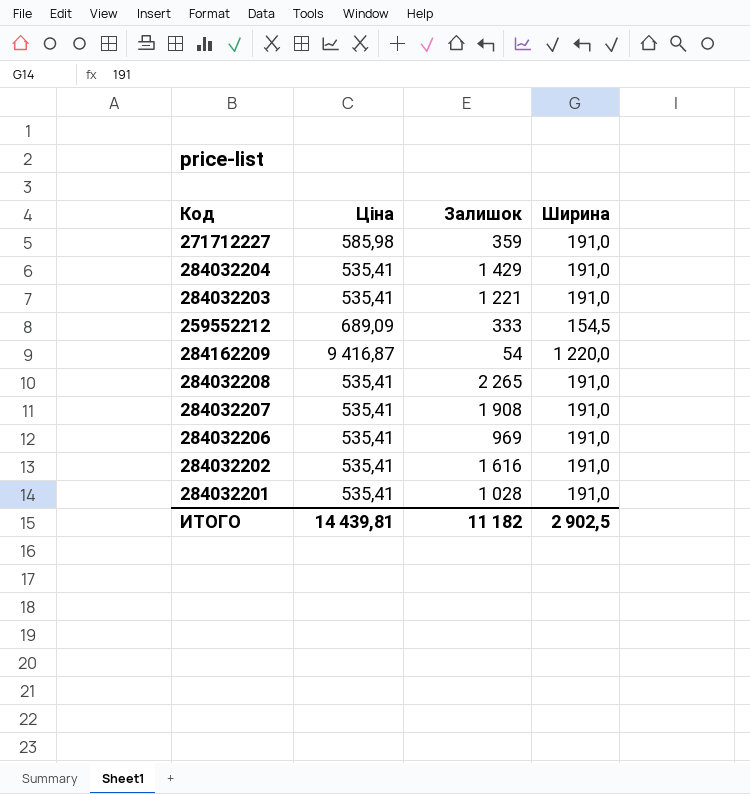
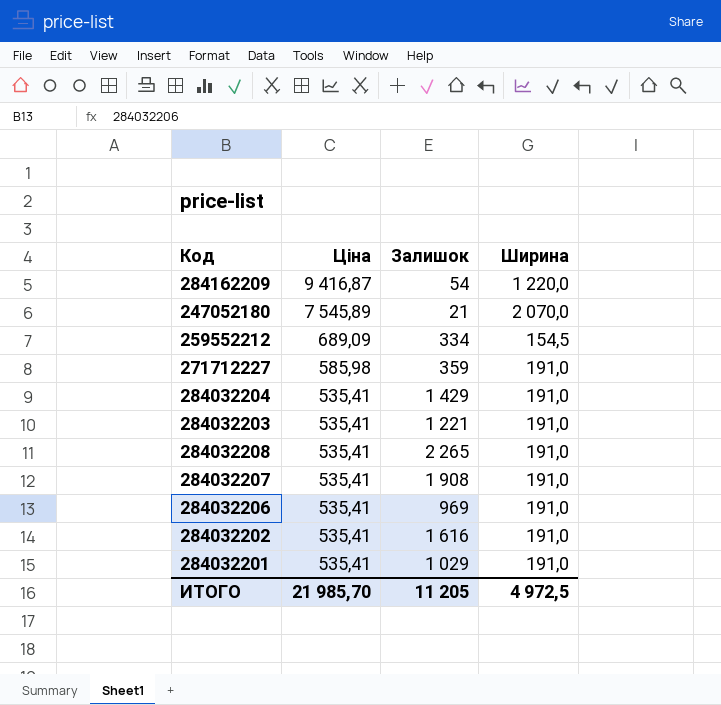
row order: none -> Ціна descending
row 247052180: none -> 7 545,89 | 21 | 2 070,0
259552212 | Залишок: 333 -> 334
284032201 | Залишок: 1 028 -> 1 029
ИТОГО | Ціна: 14 439,81 -> 21 985,70
ИТОГО | Залишок: 11 182 -> 11 205
ИТОГО | Ширина: 2 902,5 -> 4 972,5

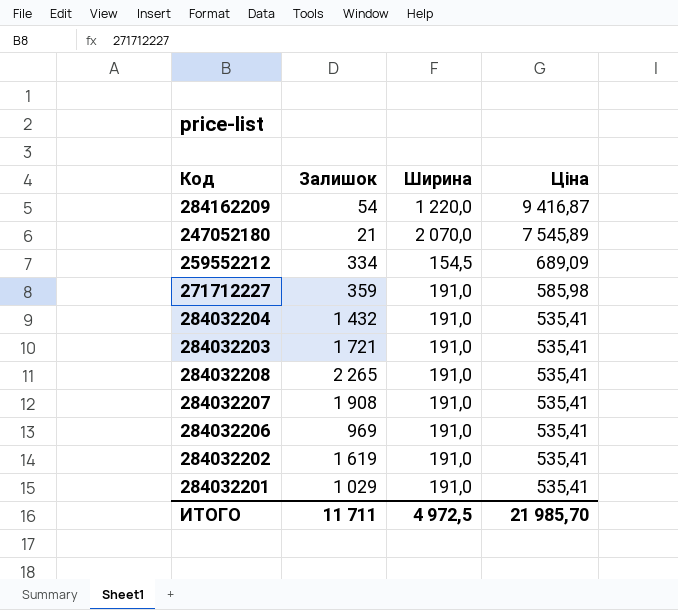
column Ціна | position: 2 -> 4
284032204 | Залишок: 1 429 -> 1 432
284032203 | Залишок: 1 221 -> 1 721
284032202 | Залишок: 1 616 -> 1 619
ИТОГО | Залишок: 11 205 -> 11 711

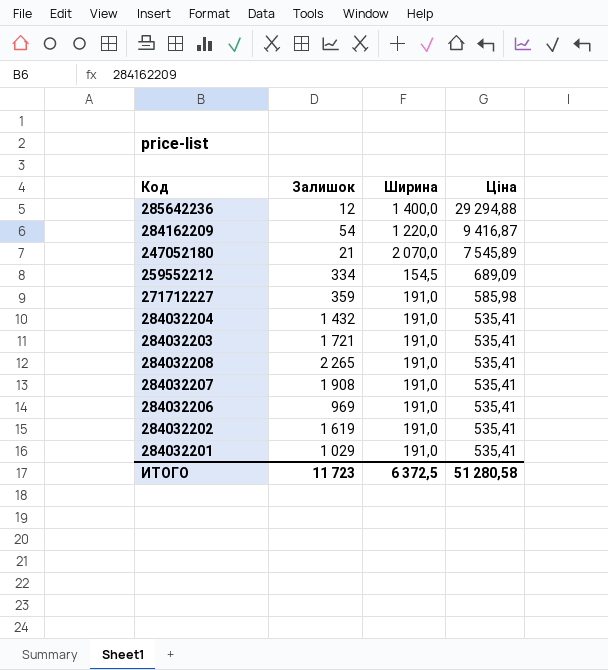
row 285642236: none -> 12 | 1 400,0 | 29 294,88
ИТОГО | Залишок: 11 711 -> 11 723
ИТОГО | Ширина: 4 972,5 -> 6 372,5
ИТОГО | Ціна: 21 985,70 -> 51 280,58

